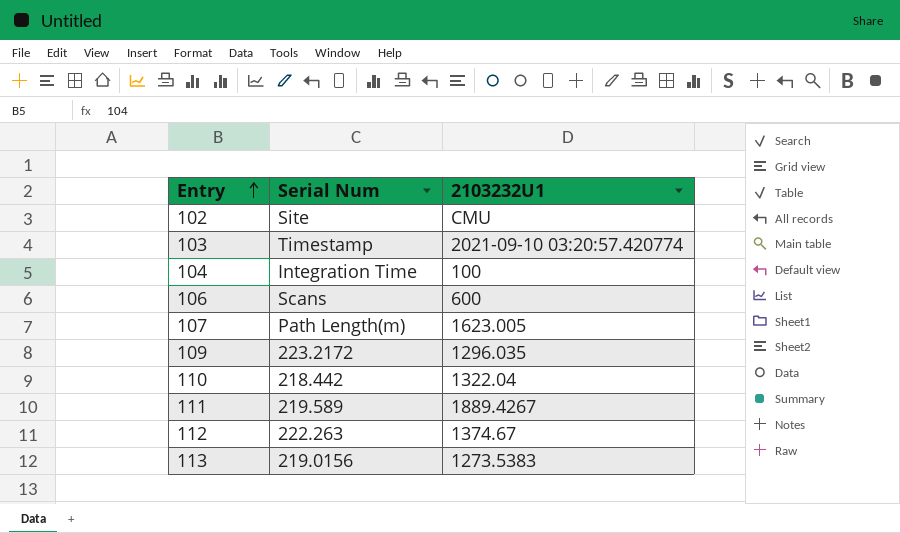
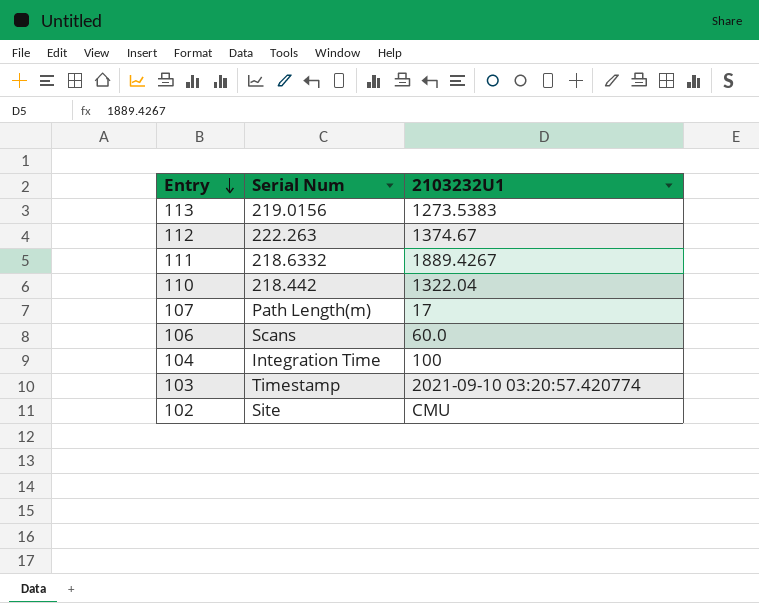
row order: Entry ascending -> Entry descending
row 109: 223.2172 | 1296.035 -> none
111 | Serial Num: 219.589 -> 218.6332
107 | 2103232U1: 1623.005 -> 17
106 | 2103232U1: 600 -> 60.0

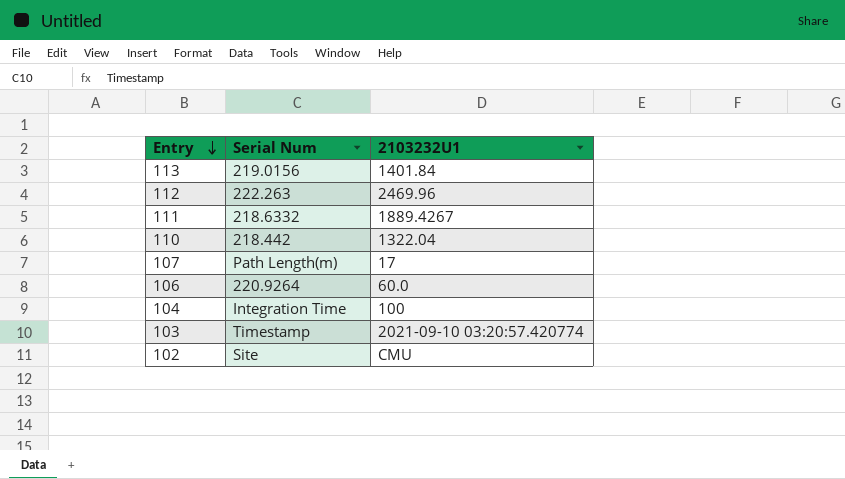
113 | 2103232U1: 1273.5383 -> 1401.84
112 | 2103232U1: 1374.67 -> 2469.96
106 | Serial Num: Scans -> 220.9264

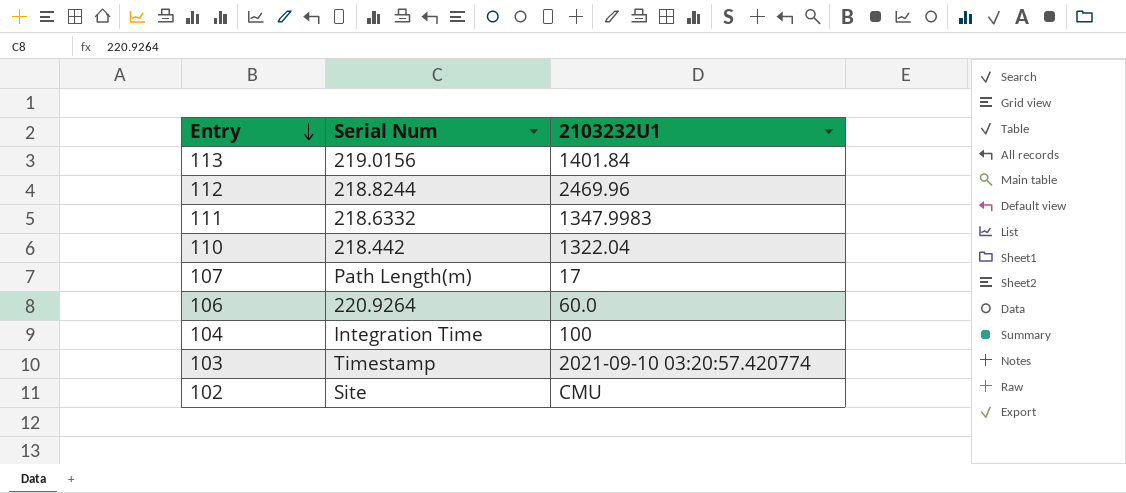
112 | Serial Num: 222.263 -> 218.8244
111 | 2103232U1: 1889.4267 -> 1347.9983

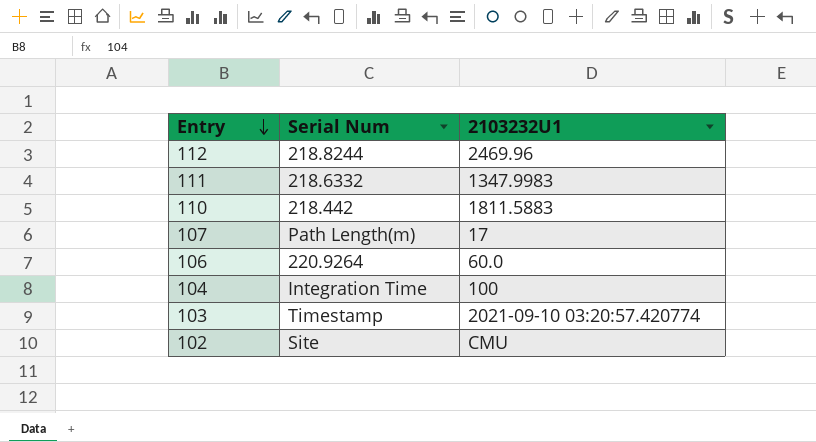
row 113: 219.0156 | 1401.84 -> none
110 | 2103232U1: 1322.04 -> 1811.5883

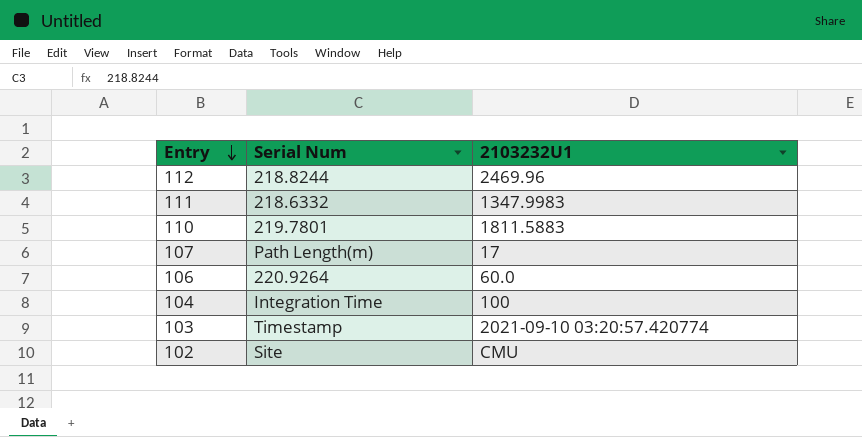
110 | Serial Num: 218.442 -> 219.7801

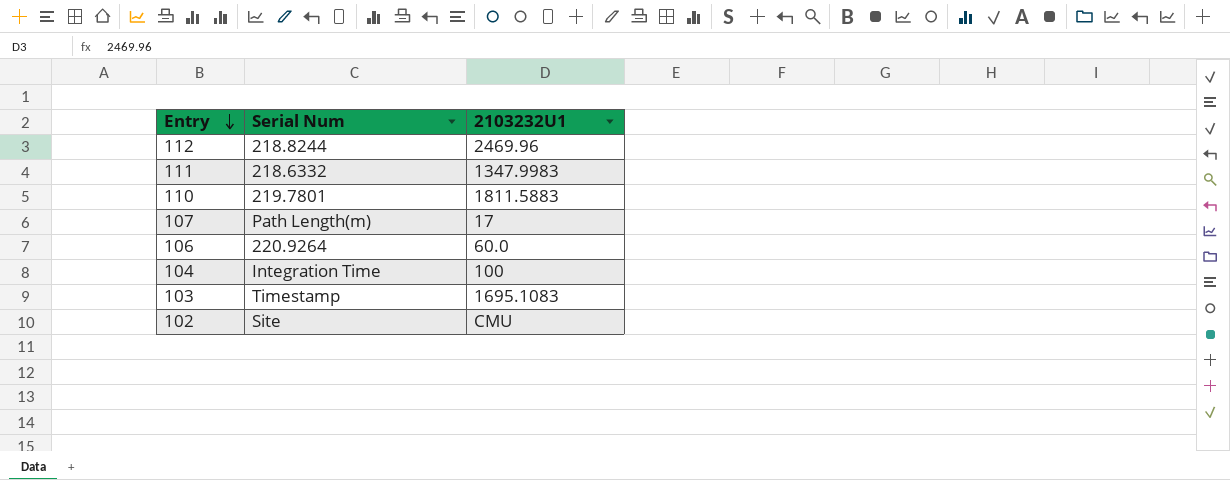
103 | 2103232U1: 2021-09-10 03:20:57.420774 -> 1695.1083

